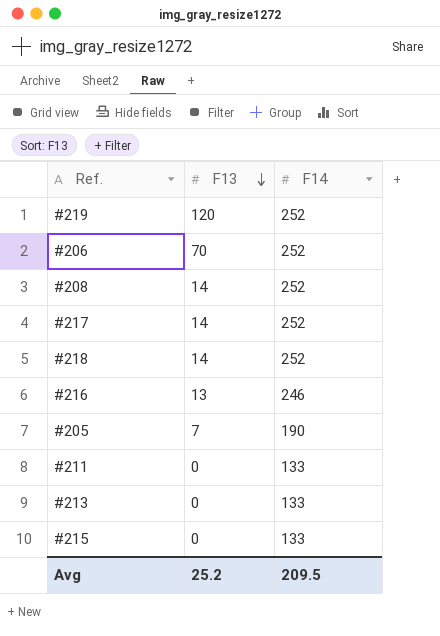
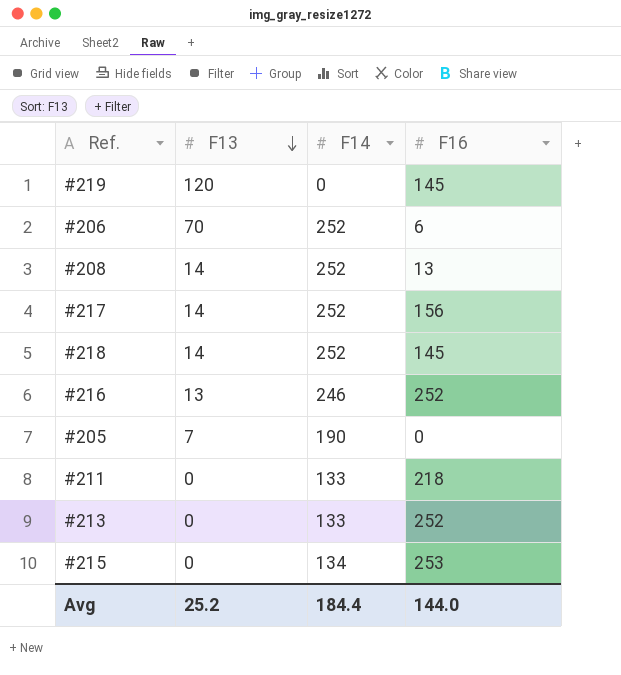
column F16 | position: none -> 4
#219 | F14: 252 -> 0
#215 | F14: 133 -> 134
Avg | F14: 209.5 -> 184.4

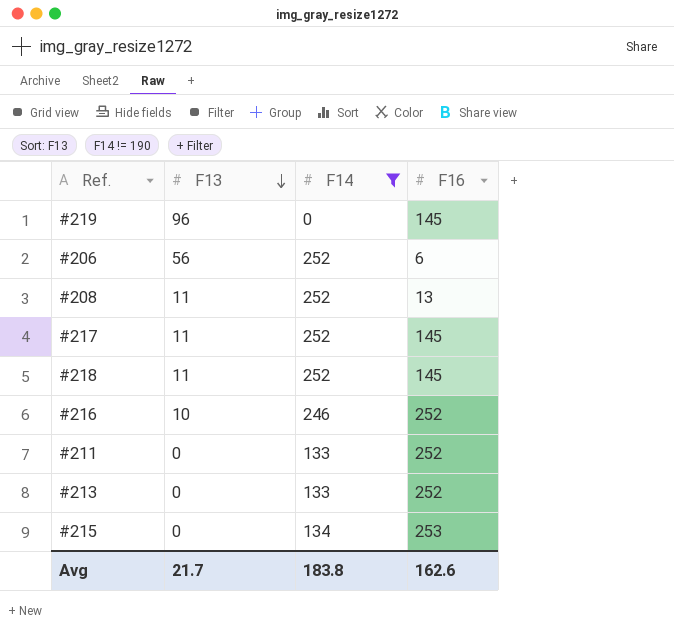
filter: none -> F14 != 190
#219 | F13: 120 -> 96
#206 | F13: 70 -> 56
#208 | F13: 14 -> 11
#217 | F13: 14 -> 11
#217 | F16: 156 -> 145
#218 | F13: 14 -> 11
#216 | F13: 13 -> 10
#211 | F16: 218 -> 252
Avg | F13: 25.2 -> 21.7
Avg | F14: 184.4 -> 183.8
Avg | F16: 144.0 -> 162.6

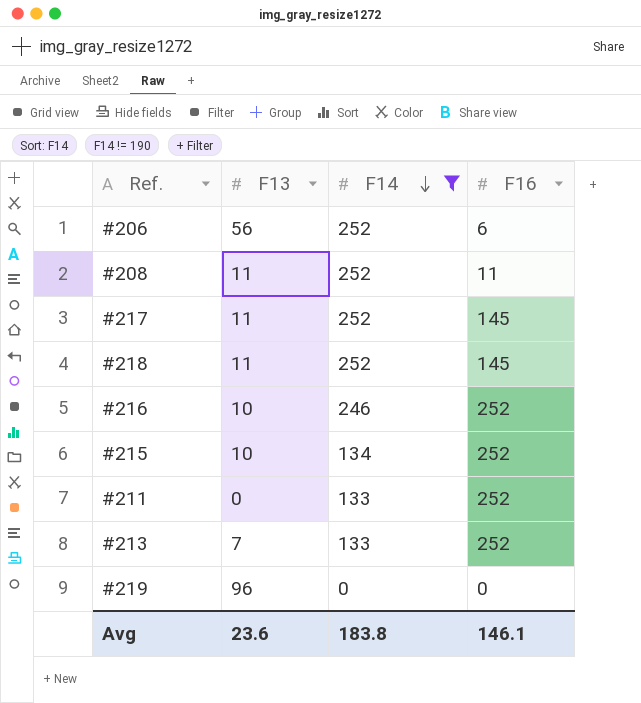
row order: F13 descending -> F14 descending
#208 | F16: 13 -> 11
#215 | F13: 0 -> 10
#215 | F16: 253 -> 252
#213 | F13: 0 -> 7
#219 | F16: 145 -> 0
Avg | F13: 21.7 -> 23.6
Avg | F16: 162.6 -> 146.1

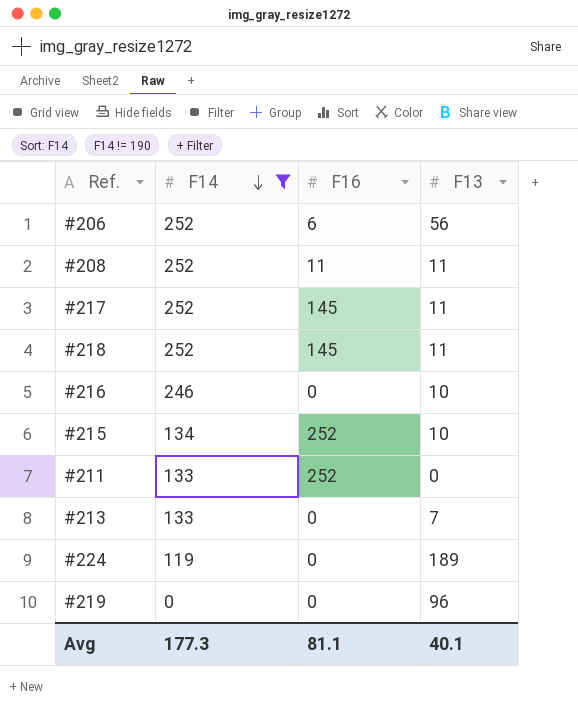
column F13 | position: 2 -> 4
#216 | F16: 252 -> 0
#213 | F16: 252 -> 0
row #224: none -> 119 | 0 | 189
Avg | F14: 183.8 -> 177.3
Avg | F16: 146.1 -> 81.1
Avg | F13: 23.6 -> 40.1

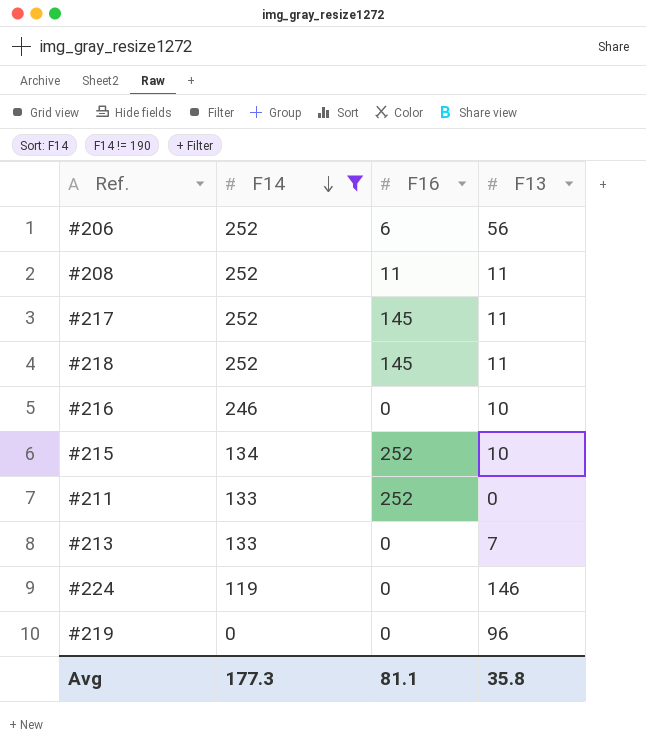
#224 | F13: 189 -> 146
Avg | F13: 40.1 -> 35.8

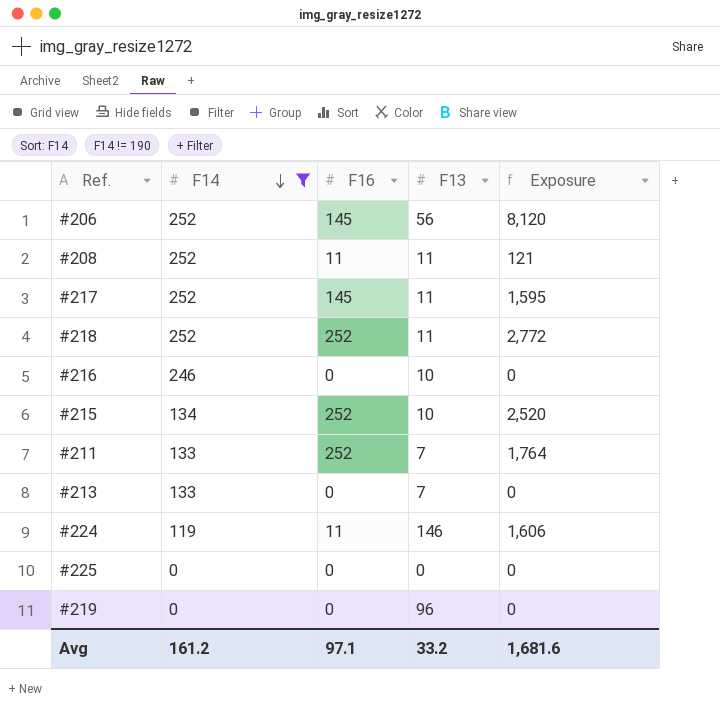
column Exposure | formula: none -> [F16] * [F13]
#206 | F16: 6 -> 145
#218 | F16: 145 -> 252
#211 | F13: 0 -> 7
#224 | F16: 0 -> 11
row #225: none -> 0 | 0 | 0 | 0
Avg | F14: 177.3 -> 161.2
Avg | F16: 81.1 -> 97.1
Avg | F13: 35.8 -> 33.2

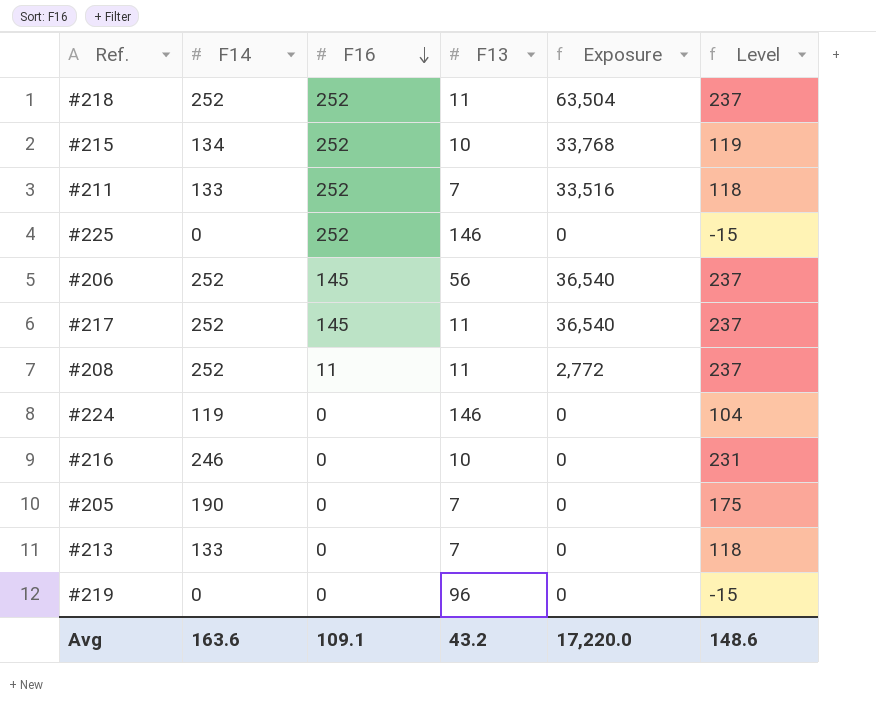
filter: F14 != 190 -> none
row order: F14 descending -> F16 descending
column Exposure | formula: [F16] * [F13] -> [F14] * [F16]
column Level | formula: none -> [F14] - 15
#225 | F16: 0 -> 252
#225 | F13: 0 -> 146
#224 | F16: 11 -> 0
Avg | F14: 161.2 -> 163.6
Avg | F16: 97.1 -> 109.1
Avg | F13: 33.2 -> 43.2
Avg | Exposure: 1,681.6 -> 17,220.0

